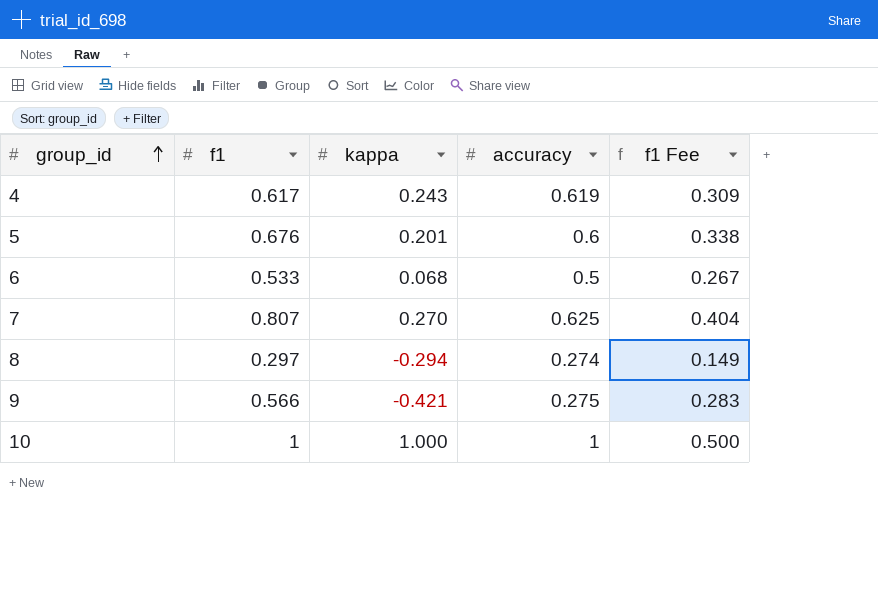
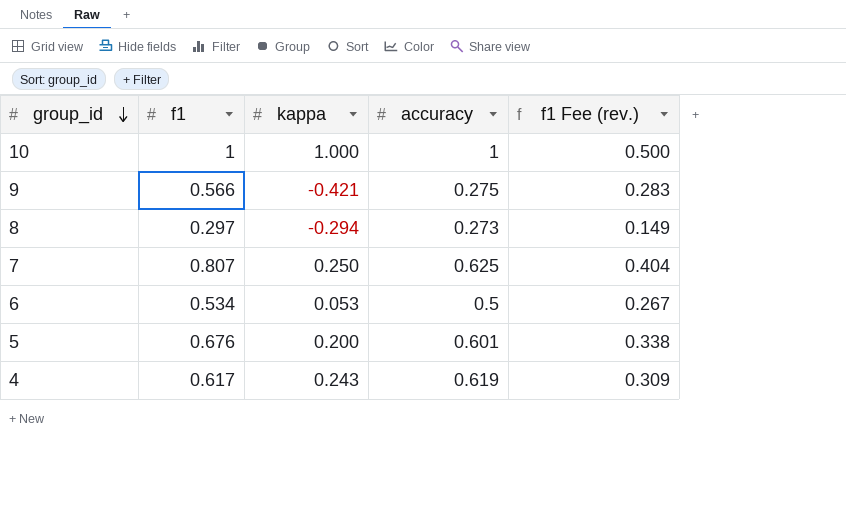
row order: group_id ascending -> group_id descending
column name: f1 Fee -> f1 Fee (rev.)
8 | accuracy: 0.274 -> 0.273
7 | kappa: 0.270 -> 0.250
6 | f1: 0.533 -> 0.534
6 | kappa: 0.068 -> 0.053
5 | kappa: 0.201 -> 0.200
5 | accuracy: 0.6 -> 0.601

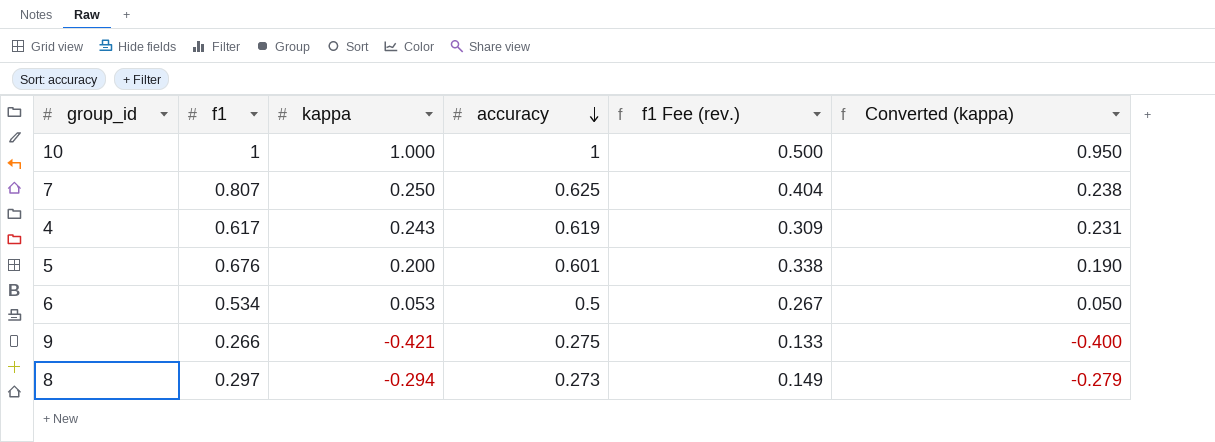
row order: group_id descending -> accuracy descending
column Converted (kappa) | formula: none -> [kappa] * 0.95
9 | f1: 0.566 -> 0.266
9 | f1 Fee (rev.): 0.283 -> 0.133

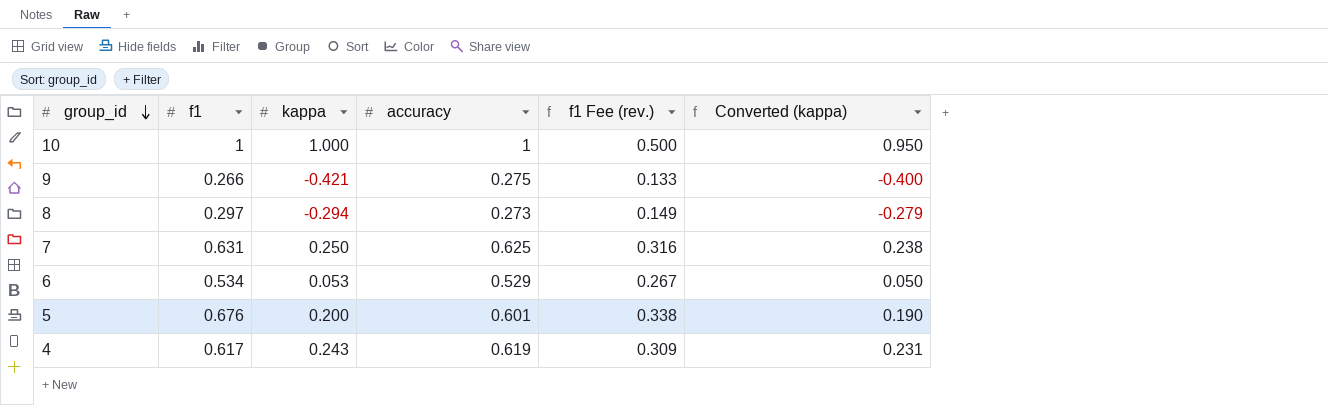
row order: accuracy descending -> group_id descending
7 | f1: 0.807 -> 0.631
7 | f1 Fee (rev.): 0.404 -> 0.316
6 | accuracy: 0.5 -> 0.529

